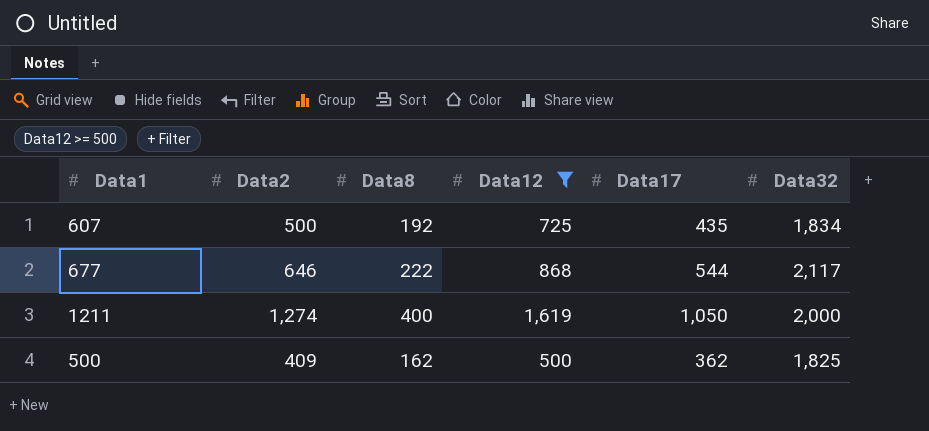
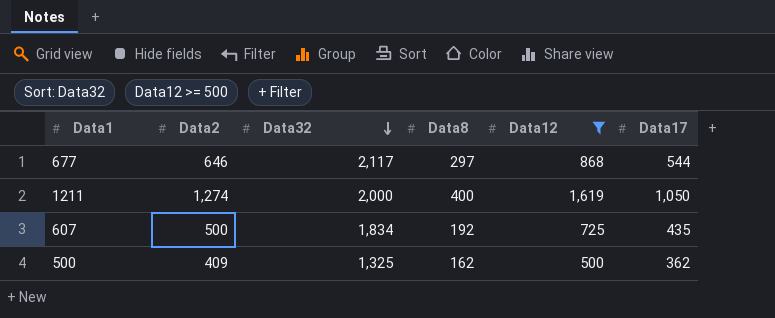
row order: none -> Data32 descending
column Data32 | position: 6 -> 3
677 | Data8: 222 -> 297
500 | Data32: 1,825 -> 1,325

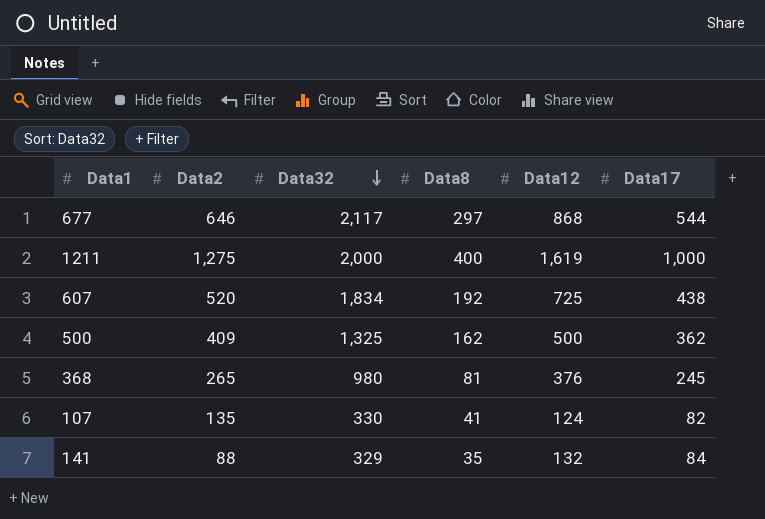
filter: Data12 >= 500 -> none
1211 | Data2: 1,274 -> 1,275
1211 | Data17: 1,050 -> 1,000
607 | Data2: 500 -> 520
607 | Data17: 435 -> 438

